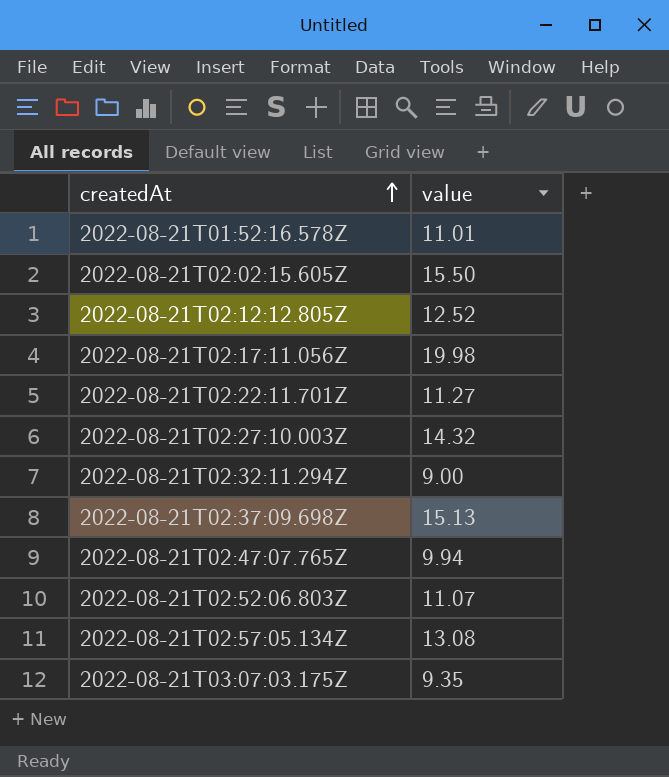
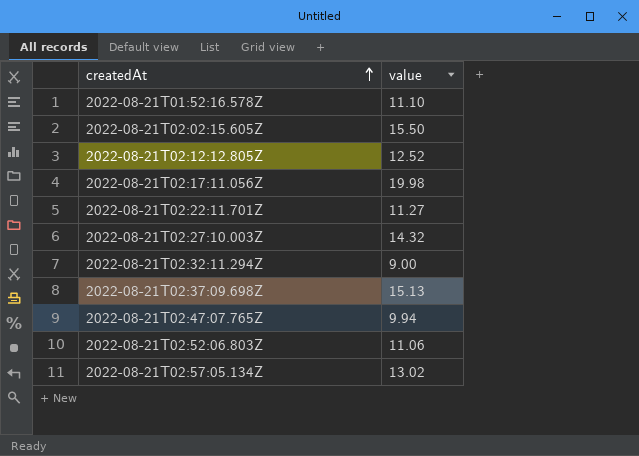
row 2022-08-21T03:07:03.175Z: 9.35 -> none
2022-08-21T01:52:16.578Z | value: 11.01 -> 11.10
2022-08-21T02:52:06.803Z | value: 11.07 -> 11.06
2022-08-21T02:57:05.134Z | value: 13.08 -> 13.02

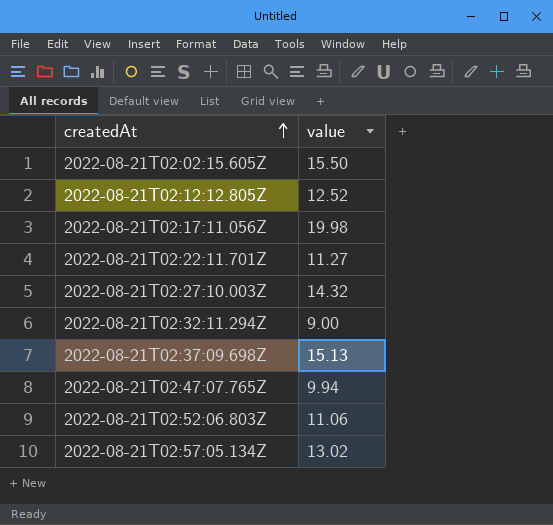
row 2022-08-21T01:52:16.578Z: 11.10 -> none

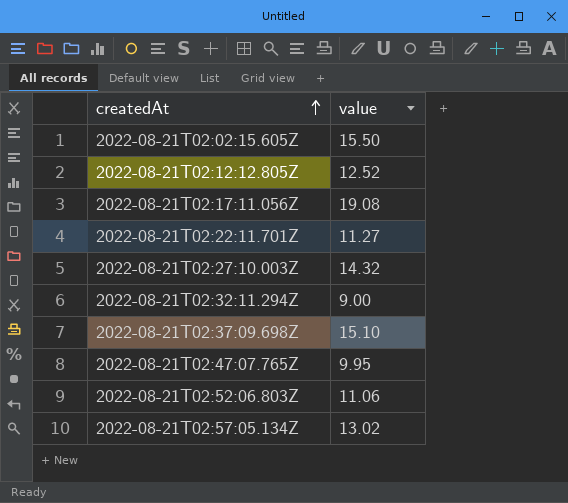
2022-08-21T02:17:11.056Z | value: 19.98 -> 19.08
2022-08-21T02:37:09.698Z | value: 15.13 -> 15.10
2022-08-21T02:47:07.765Z | value: 9.94 -> 9.95

